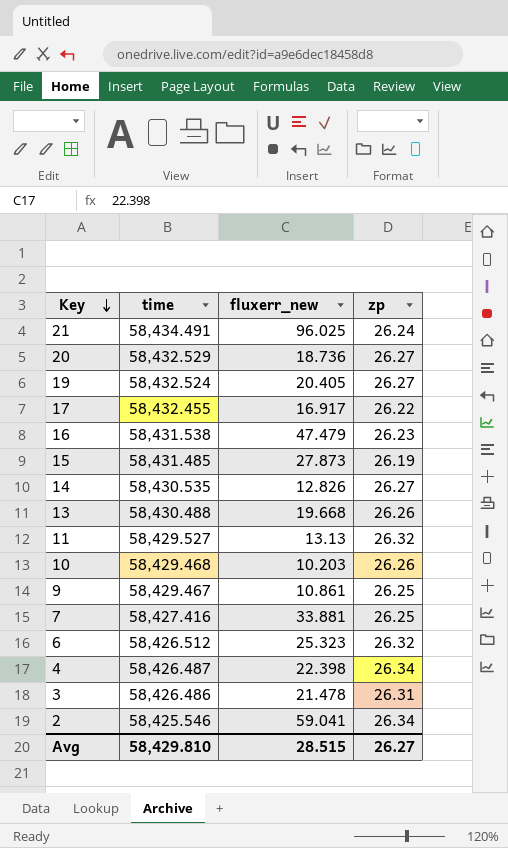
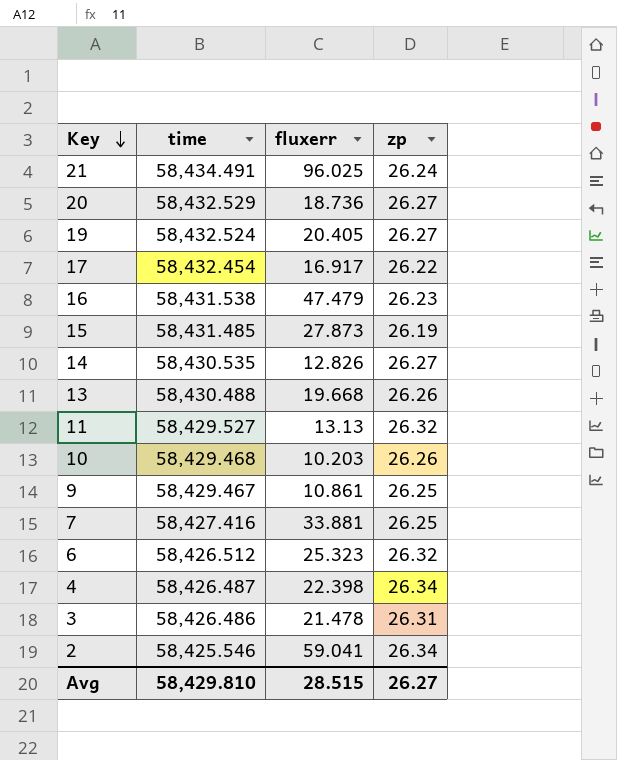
column name: fluxerr_new -> fluxerr
17 | time: 58,432.455 -> 58,432.454

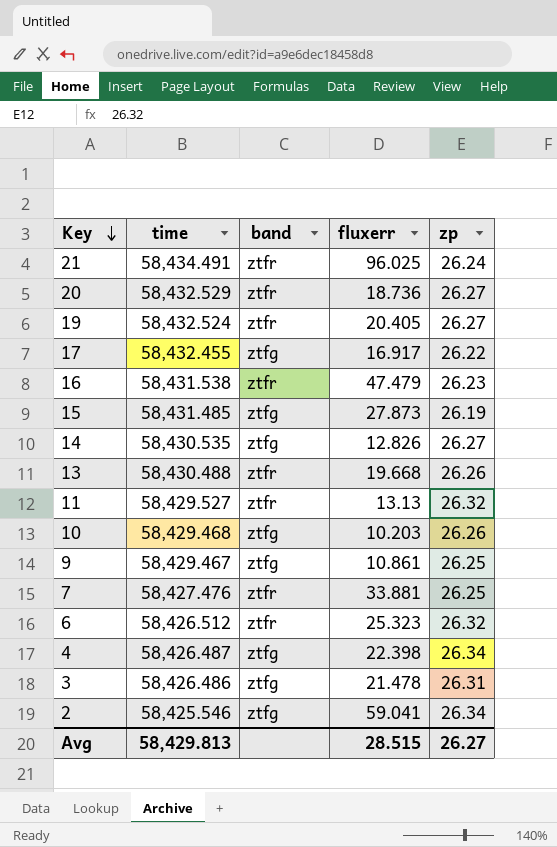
column band | position: none -> 3
17 | time: 58,432.454 -> 58,432.455
7 | time: 58,427.416 -> 58,427.476
Avg | time: 58,429.810 -> 58,429.813

